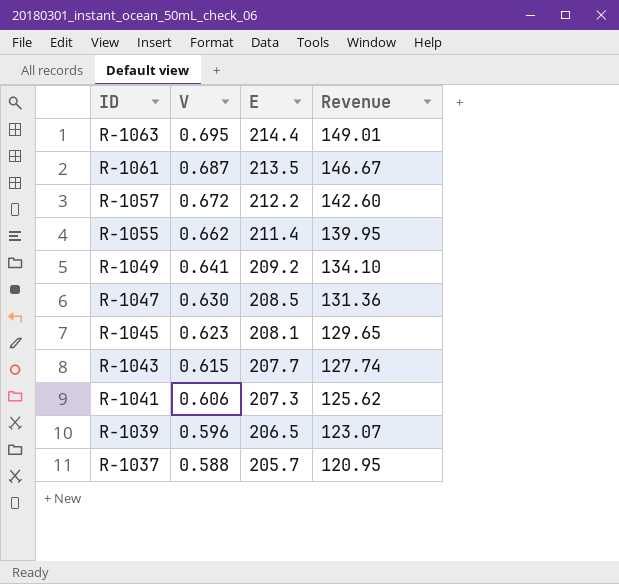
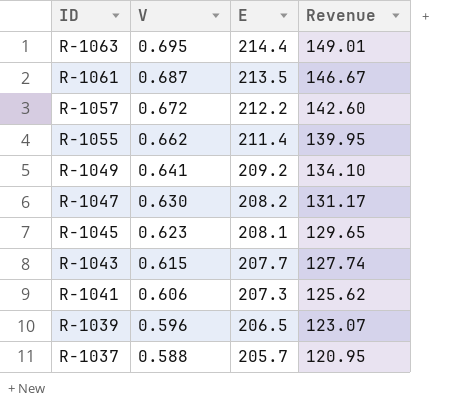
R-1047 | E: 208.5 -> 208.2
R-1047 | Revenue: 131.36 -> 131.17

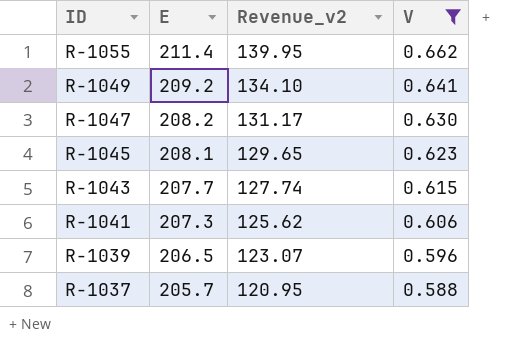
filter: none -> V <= 0.662
column name: Revenue -> Revenue_v2
column V | position: 2 -> 4

